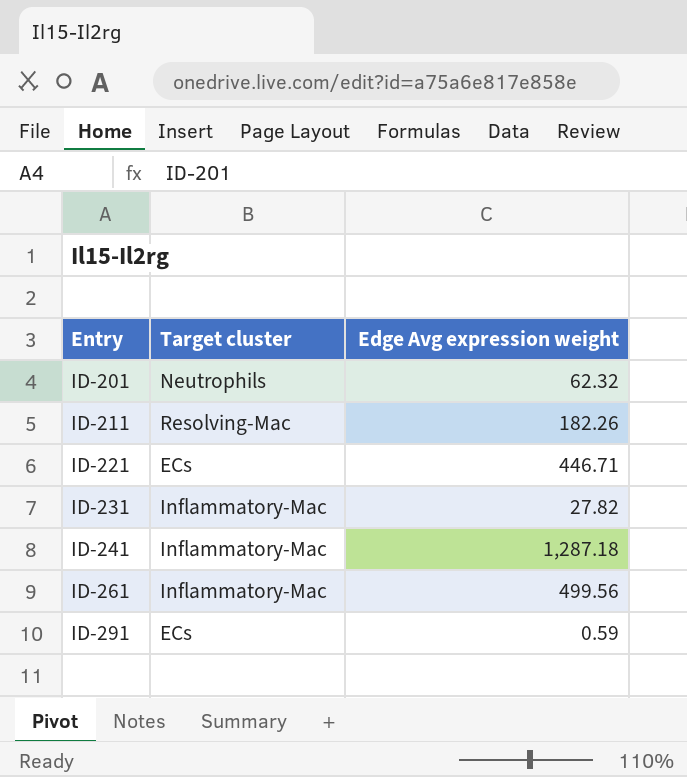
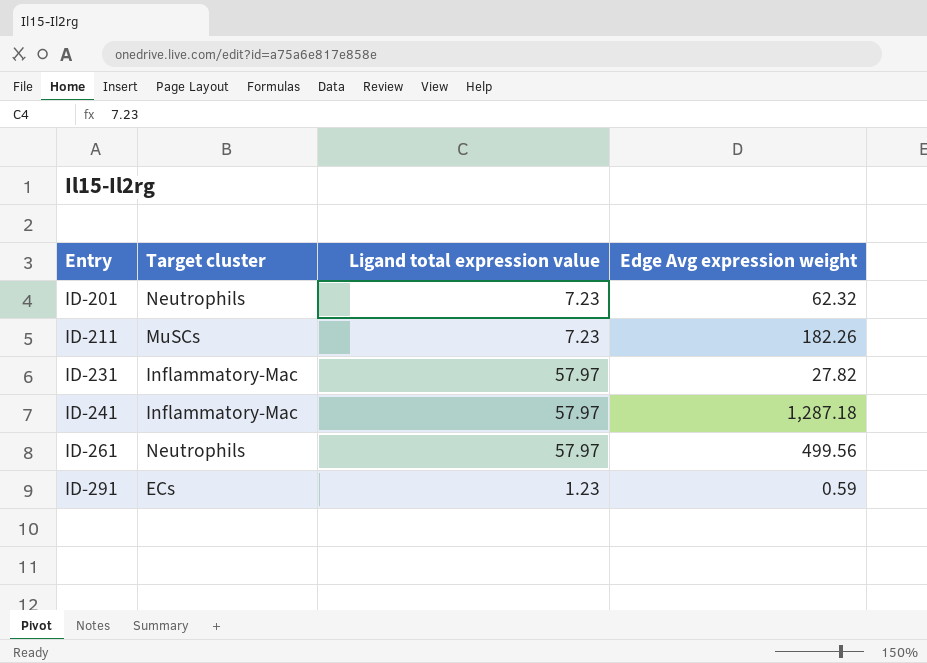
column Ligand total expression value | position: none -> 3
row ID-221: ECs | 446.71 -> none
ID-211 | Target cluster: Resolving-Mac -> MuSCs
ID-261 | Target cluster: Inflammatory-Mac -> Neutrophils

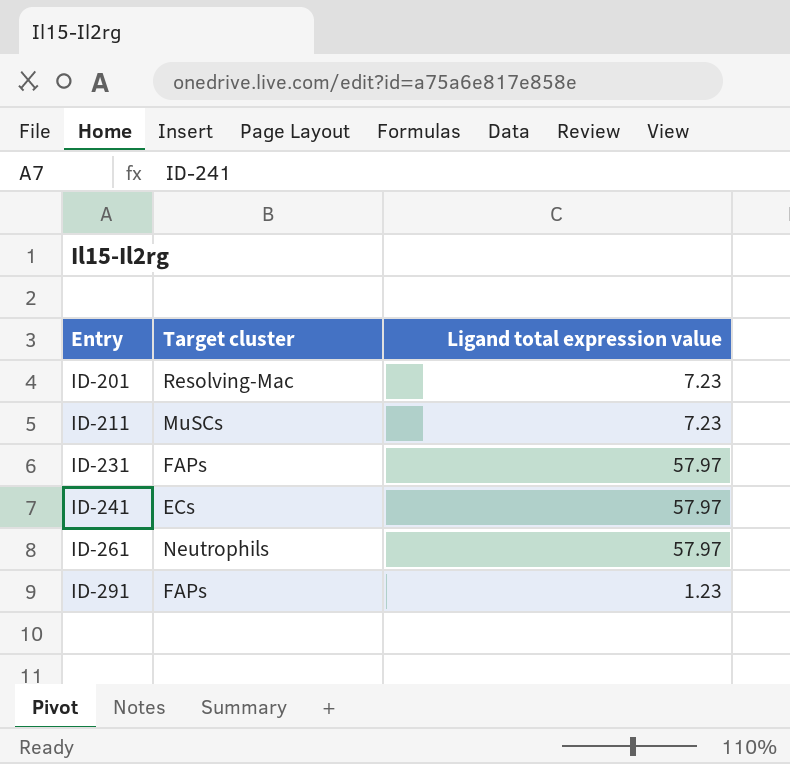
column Edge Avg expression weight | position: 4 -> none
ID-201 | Target cluster: Neutrophils -> Resolving-Mac
ID-231 | Target cluster: Inflammatory-Mac -> FAPs
ID-241 | Target cluster: Inflammatory-Mac -> ECs
ID-291 | Target cluster: ECs -> FAPs

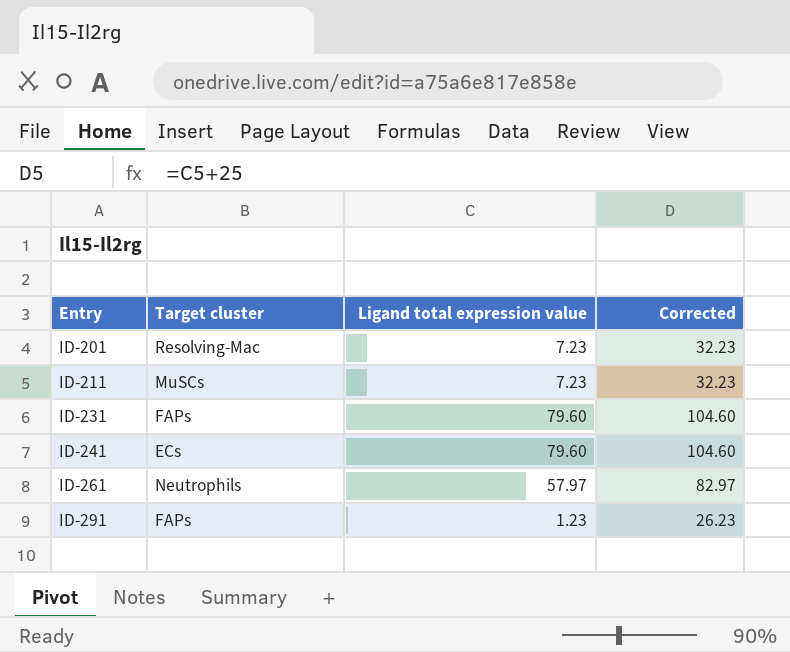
column Corrected | formula: none -> [Ligand total expression value] + 25
ID-231 | Ligand total expression value: 57.97 -> 79.60
ID-241 | Ligand total expression value: 57.97 -> 79.60

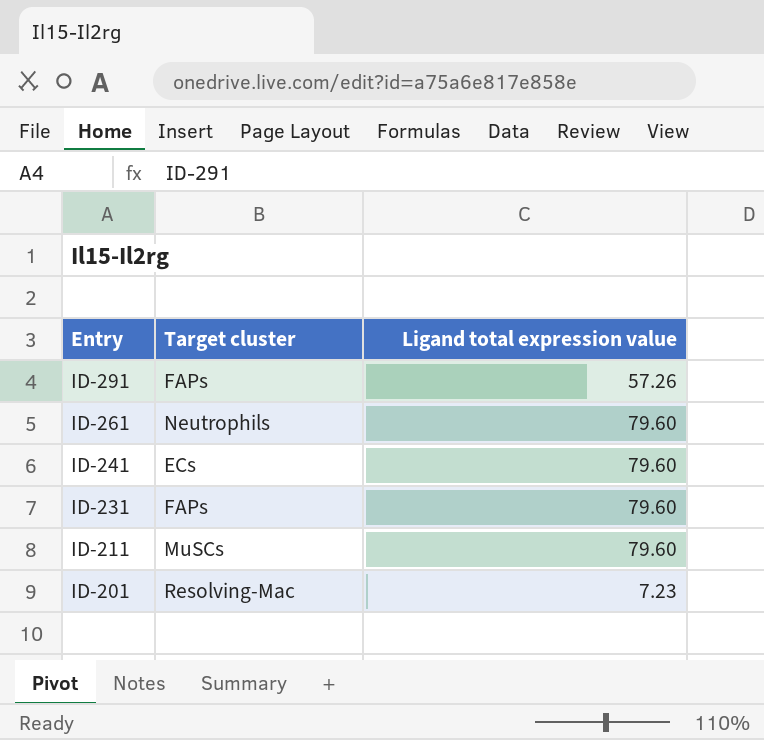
row order: Entry ascending -> Entry descending
column Corrected | formula: [Ligand total expression value] + 25 -> none
ID-291 | Ligand total expression value: 1.23 -> 57.26
ID-261 | Ligand total expression value: 57.97 -> 79.60
ID-211 | Ligand total expression value: 7.23 -> 79.60

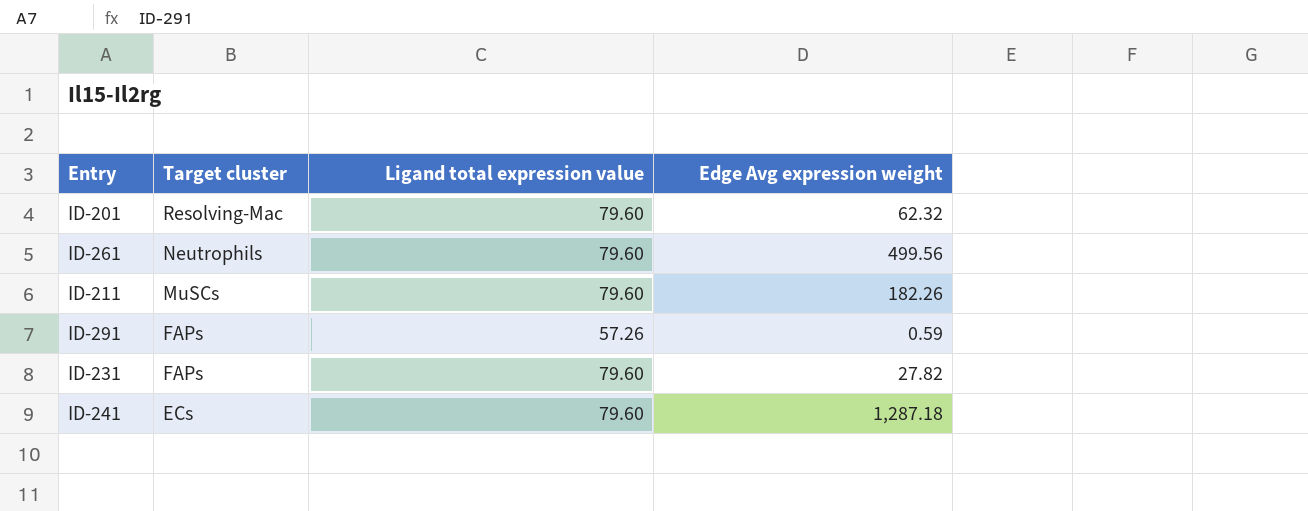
row order: Entry descending -> Target cluster descending
column Edge Avg expression weight | position: none -> 4
ID-201 | Ligand total expression value: 7.23 -> 79.60

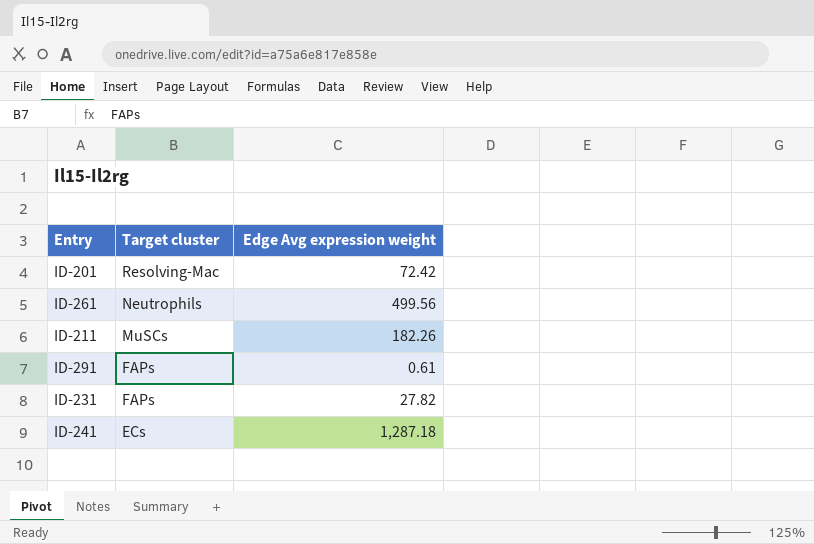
column Ligand total expression value | position: 3 -> none
ID-201 | Edge Avg expression weight: 62.32 -> 72.42
ID-291 | Edge Avg expression weight: 0.59 -> 0.61

